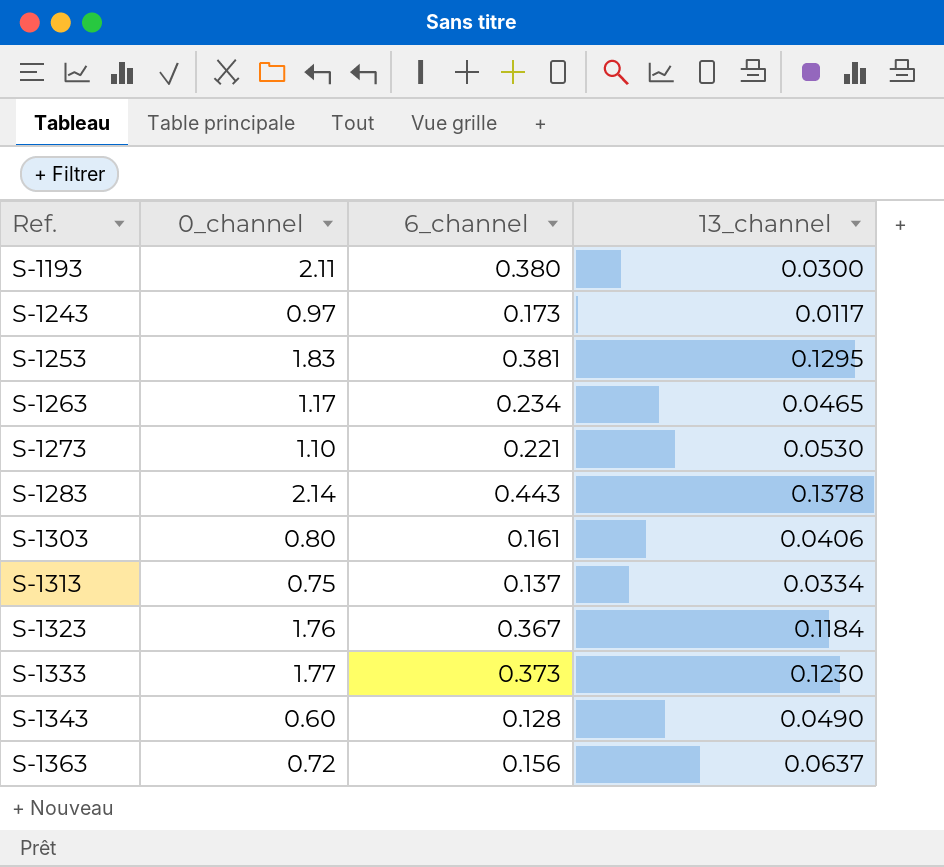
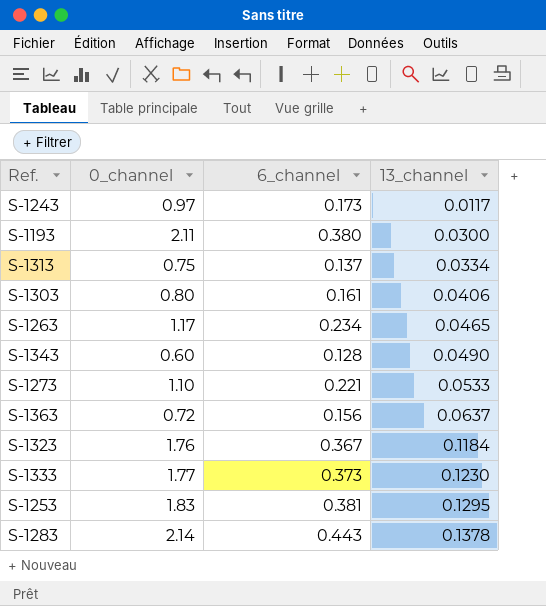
row order: Ref. ascending -> 13_channel ascending
S-1273 | 13_channel: 0.0530 -> 0.0533

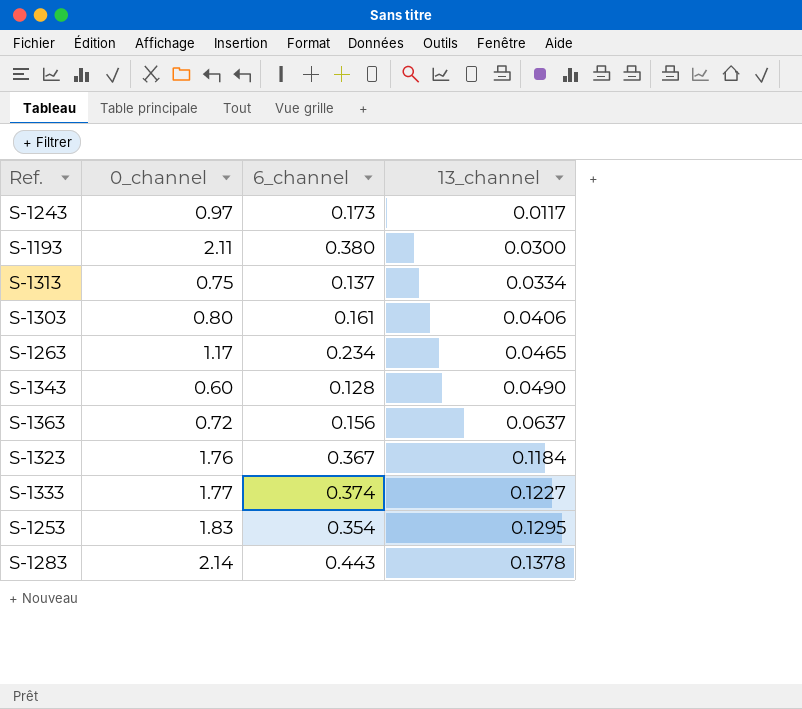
row S-1273: 1.10 | 0.221 | 0.0533 -> none
S-1333 | 6_channel: 0.373 -> 0.374
S-1333 | 13_channel: 0.1230 -> 0.1227
S-1253 | 6_channel: 0.381 -> 0.354

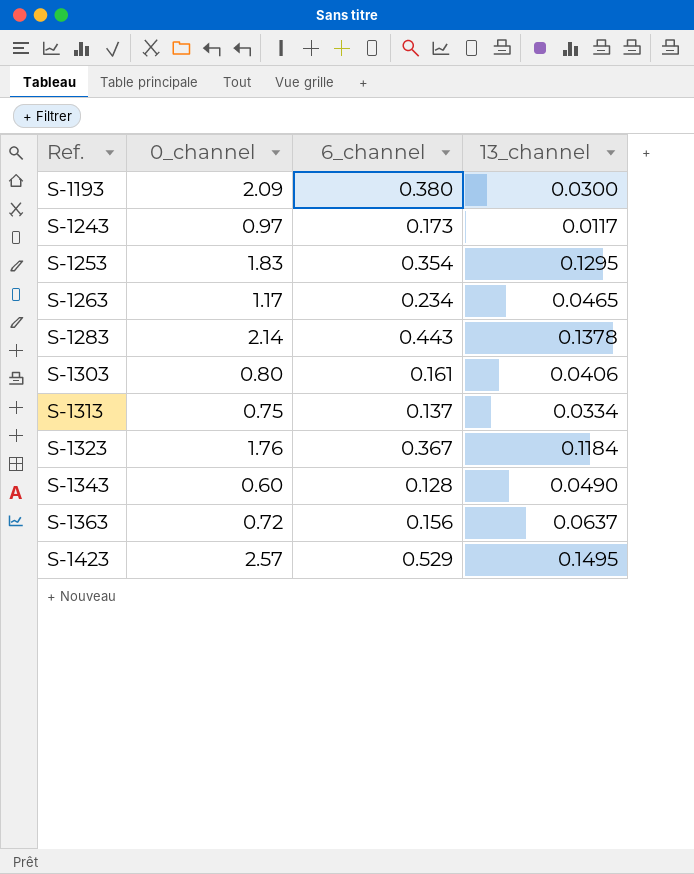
row order: 13_channel ascending -> Ref. ascending
row S-1333: 1.77 | 0.374 | 0.1227 -> none
S-1193 | 0_channel: 2.11 -> 2.09
row S-1423: none -> 2.57 | 0.529 | 0.1495

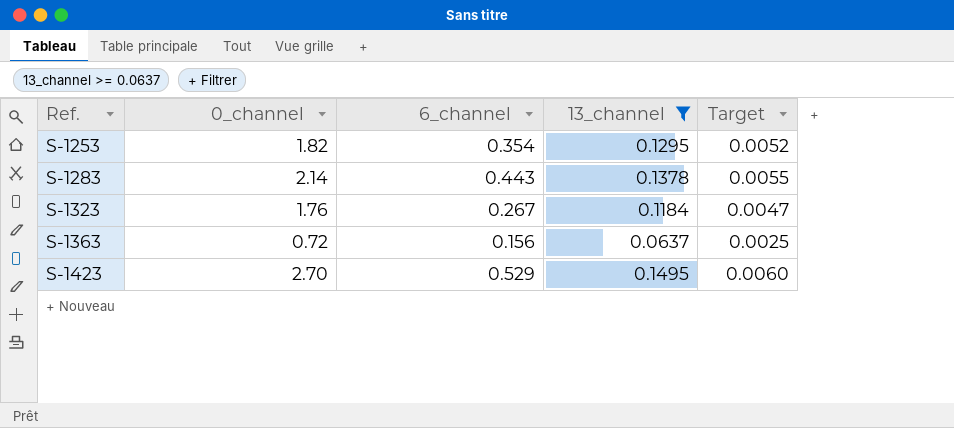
filter: none -> 13_channel >= 0.0637
column Target | formula: none -> [13_channel] * 0.04
S-1253 | 0_channel: 1.83 -> 1.82
S-1323 | 6_channel: 0.367 -> 0.267
S-1423 | 0_channel: 2.57 -> 2.70

